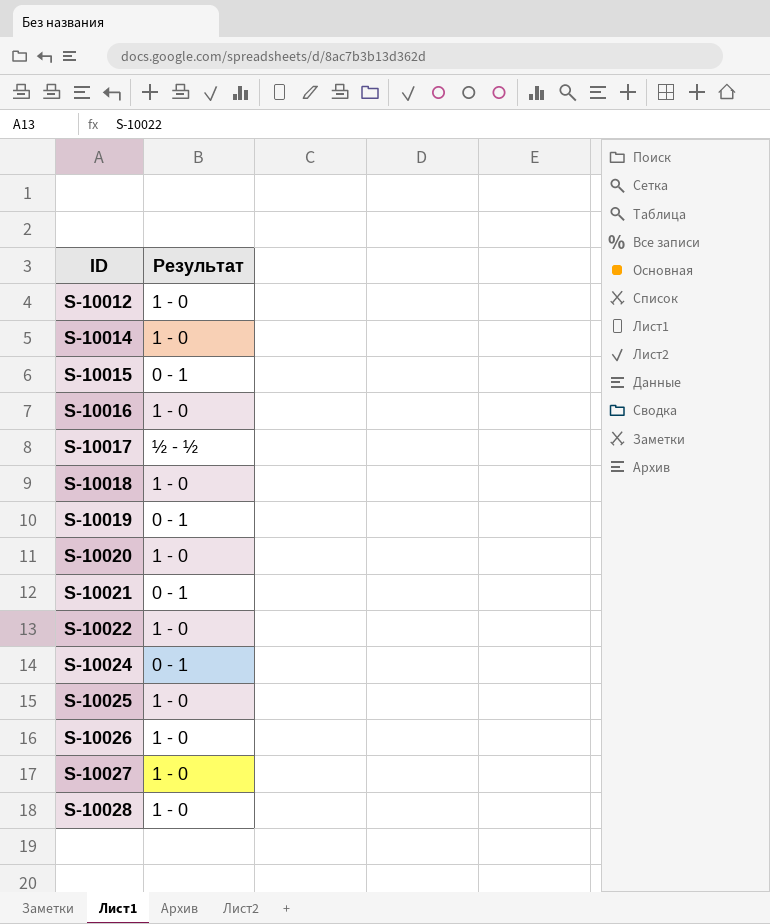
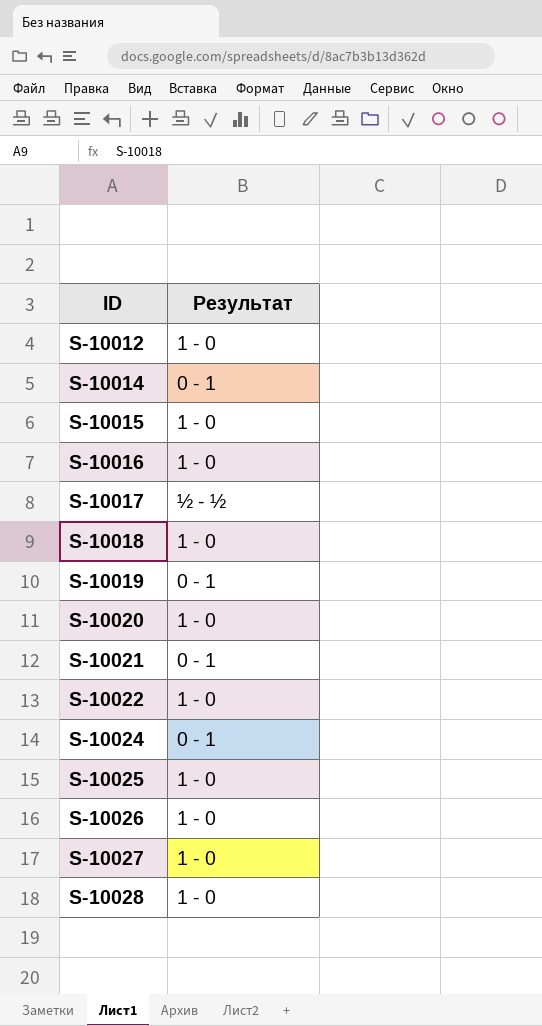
S-10014 | Результат: 1 - 0 -> 0 - 1
S-10015 | Результат: 0 - 1 -> 1 - 0

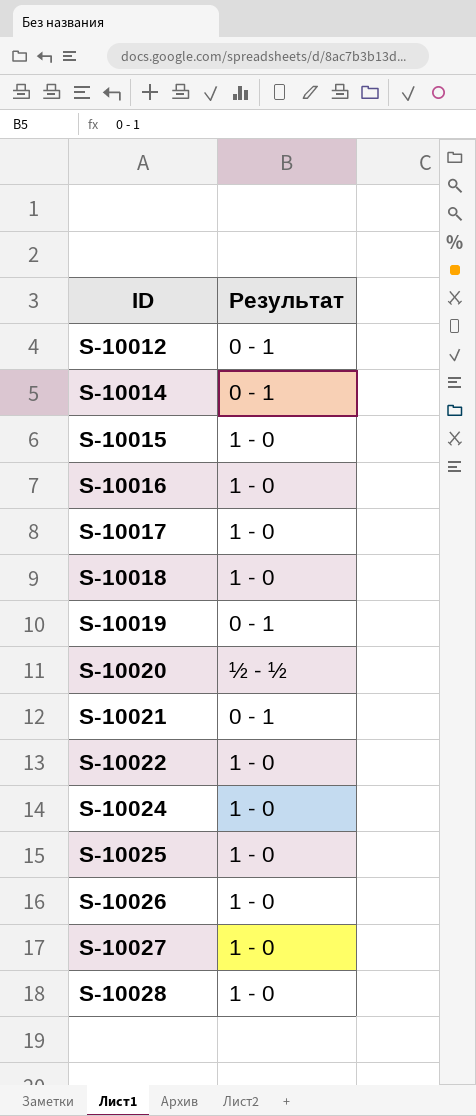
S-10012 | Результат: 1 - 0 -> 0 - 1
S-10017 | Результат: ½ - ½ -> 1 - 0
S-10020 | Результат: 1 - 0 -> ½ - ½
S-10024 | Результат: 0 - 1 -> 1 - 0

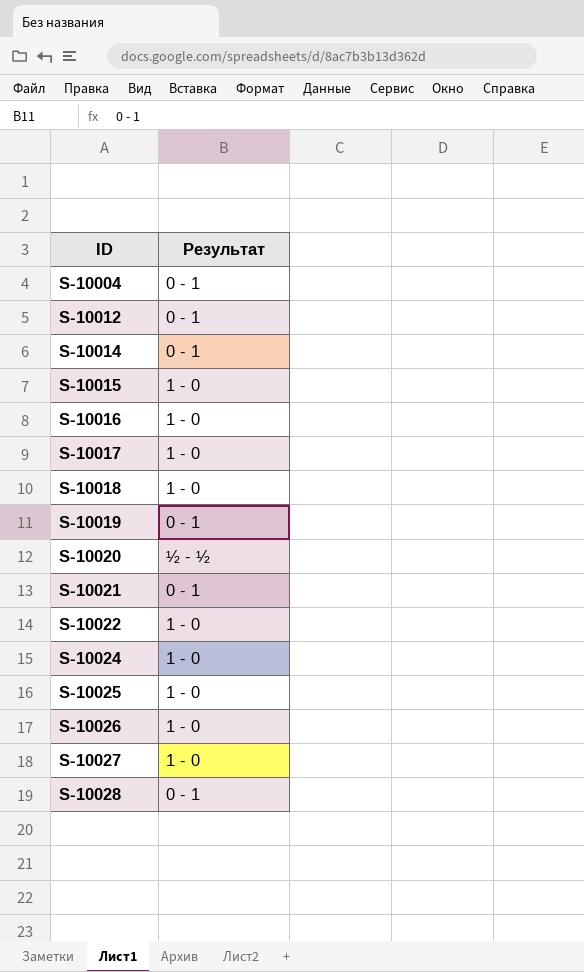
row S-10004: none -> 0 - 1
S-10028 | Результат: 1 - 0 -> 0 - 1

